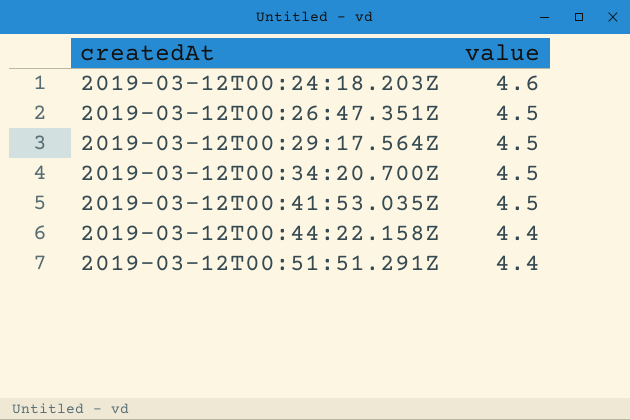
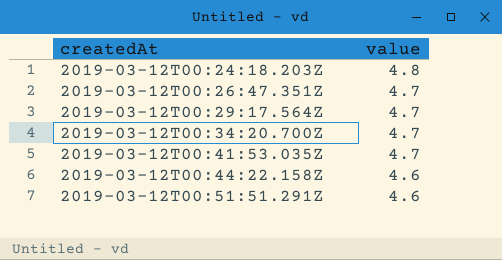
2019-03-12T00:24:18.203Z | value: 4.6 -> 4.8
2019-03-12T00:26:47.351Z | value: 4.5 -> 4.7
2019-03-12T00:29:17.564Z | value: 4.5 -> 4.7
2019-03-12T00:34:20.700Z | value: 4.5 -> 4.7
2019-03-12T00:41:53.035Z | value: 4.5 -> 4.7
2019-03-12T00:44:22.158Z | value: 4.4 -> 4.6
2019-03-12T00:51:51.291Z | value: 4.4 -> 4.6

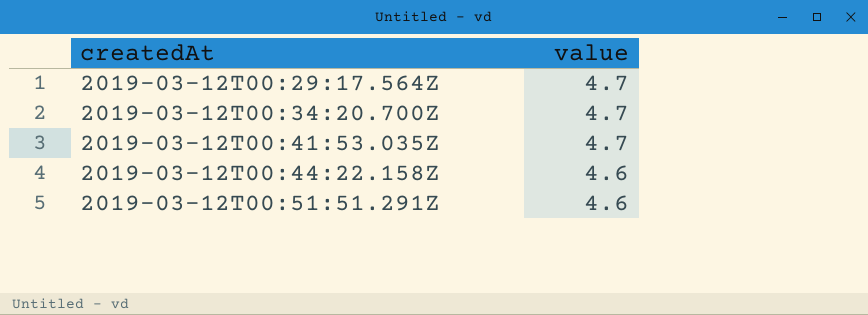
row 2019-03-12T00:24:18.203Z: 4.8 -> none
row 2019-03-12T00:26:47.351Z: 4.7 -> none

